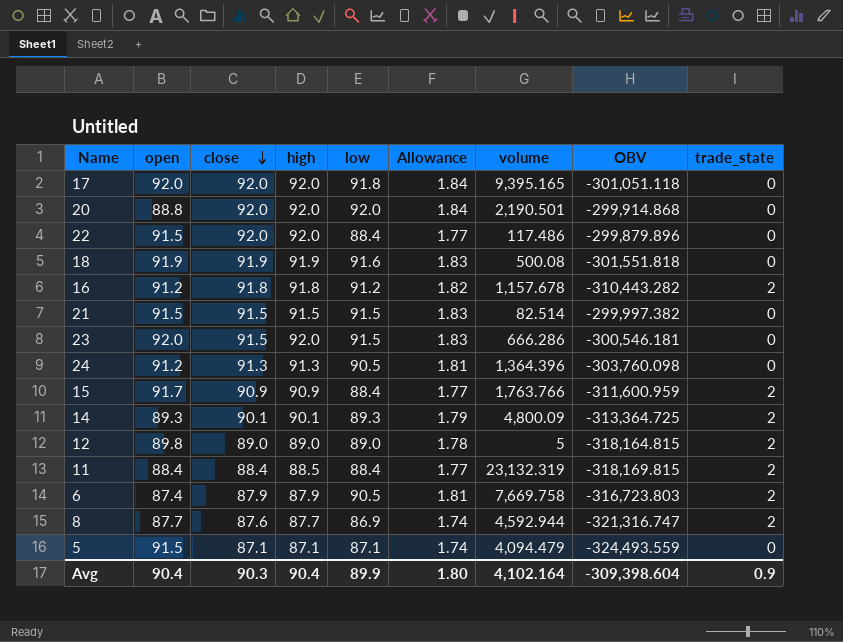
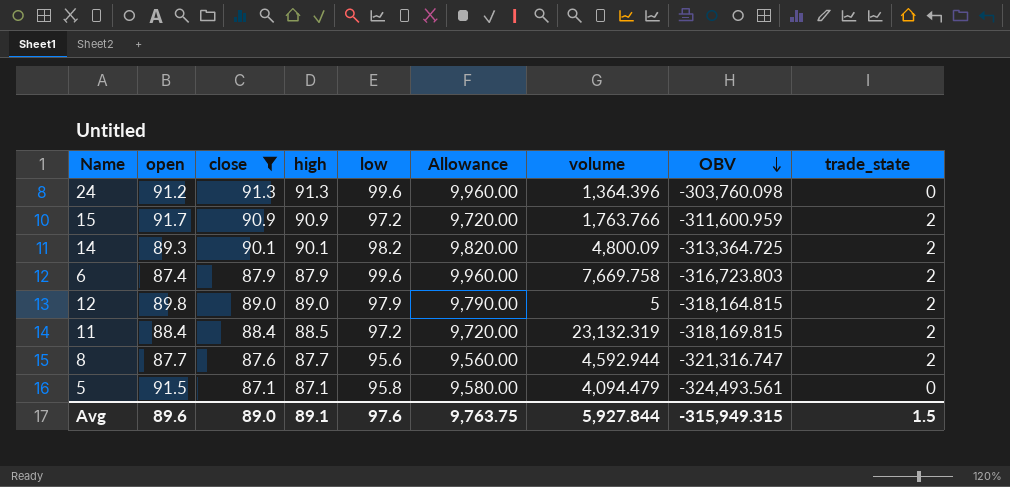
filter: none -> close <= 91.3
row order: close descending -> OBV descending
column Allowance | formula: [low] * 0.02 -> [low] * 100
24 | low: 90.5 -> 99.6
15 | low: 88.4 -> 97.2
14 | low: 89.3 -> 98.2
6 | low: 90.5 -> 99.6
12 | low: 89.0 -> 97.9
11 | low: 88.4 -> 97.2
8 | low: 86.9 -> 95.6
5 | low: 87.1 -> 95.8
5 | OBV: -324,493.559 -> -324,493.561
Avg | open: 90.4 -> 89.6
Avg | close: 90.3 -> 89.0
Avg | high: 90.4 -> 89.1
Avg | low: 89.9 -> 97.6
Avg | Allowance: 1.80 -> 9,763.75
Avg | volume: 4,102.164 -> 5,927.844
Avg | OBV: -309,398.604 -> -315,949.315
Avg | trade_state: 0.9 -> 1.5

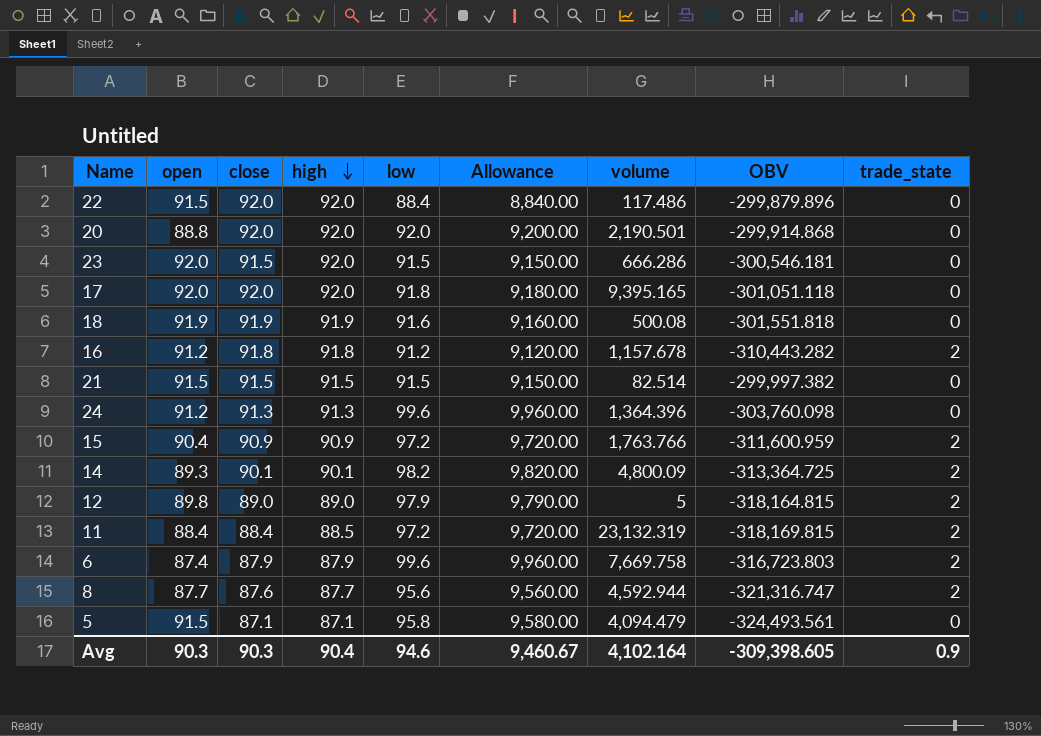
filter: close <= 91.3 -> none
row order: OBV descending -> high descending
15 | open: 91.7 -> 90.4
Avg | open: 89.6 -> 90.3
Avg | close: 89.0 -> 90.3
Avg | high: 89.1 -> 90.4
Avg | low: 97.6 -> 94.6
Avg | Allowance: 9,763.75 -> 9,460.67
Avg | volume: 5,927.844 -> 4,102.164
Avg | OBV: -315,949.315 -> -309,398.605
Avg | trade_state: 1.5 -> 0.9

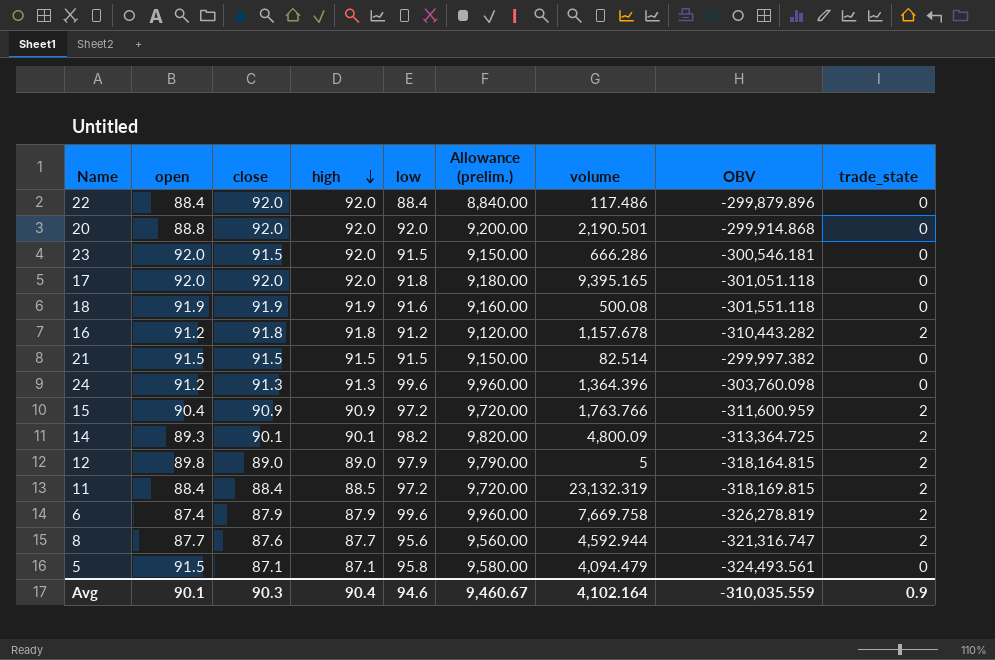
column name: Allowance -> Allowance (prelim.)
22 | open: 91.5 -> 88.4
18 | OBV: -301,551.818 -> -301,551.118
6 | OBV: -316,723.803 -> -326,278.819
Avg | open: 90.3 -> 90.1
Avg | OBV: -309,398.605 -> -310,035.559

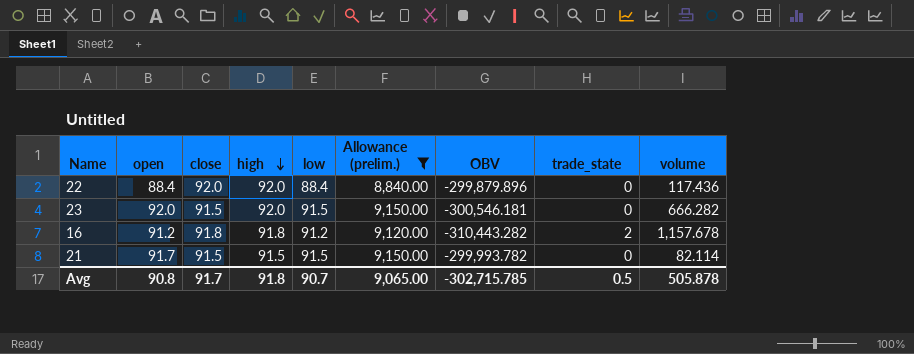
filter: none -> Allowance (prelim.) <= 9,150.00
column volume | position: 7 -> 9
22 | volume: 117.486 -> 117.436
23 | volume: 666.286 -> 666.282
21 | open: 91.5 -> 91.7
21 | OBV: -299,997.382 -> -299,993.782
21 | volume: 82.514 -> 82.114
Avg | open: 90.1 -> 90.8
Avg | close: 90.3 -> 91.7
Avg | high: 90.4 -> 91.8
Avg | low: 94.6 -> 90.7
Avg | Allowance (prelim.): 9,460.67 -> 9,065.00
Avg | OBV: -310,035.559 -> -302,715.785
Avg | trade_state: 0.9 -> 0.5
Avg | volume: 4,102.164 -> 505.878

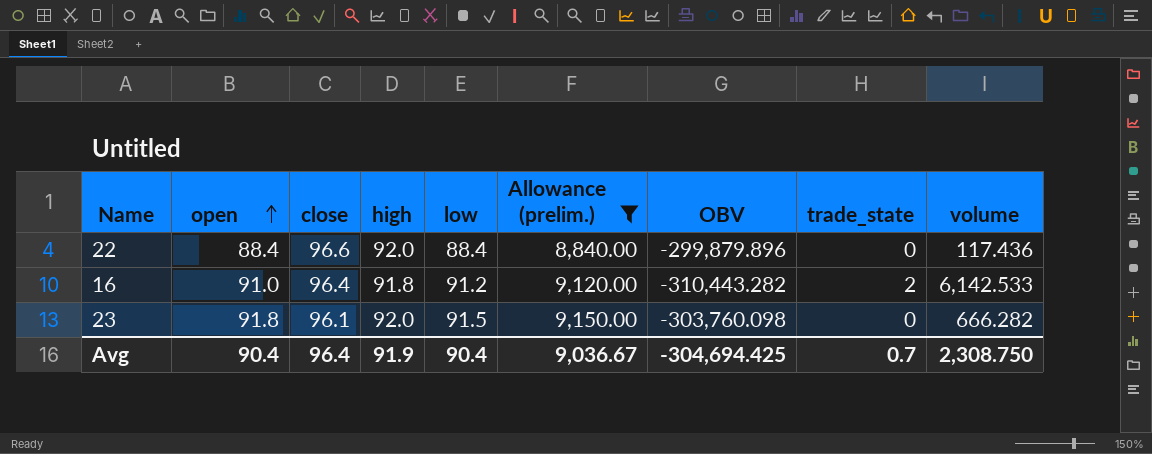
row order: high descending -> open ascending
row 21: 91.7 | 91.5 | 91.5 | 91.5 | 9,150.00 | -299,993.782 | 0 | 82.114 -> none
22 | close: 92.0 -> 96.6
16 | open: 91.2 -> 91.0
16 | close: 91.8 -> 96.4
16 | volume: 1,157.678 -> 6,142.533
23 | open: 92.0 -> 91.8
23 | close: 91.5 -> 96.1
23 | OBV: -300,546.181 -> -303,760.098
Avg | open: 90.8 -> 90.4
Avg | close: 91.7 -> 96.4
Avg | high: 91.8 -> 91.9
Avg | low: 90.7 -> 90.4
Avg | Allowance (prelim.): 9,065.00 -> 9,036.67
Avg | OBV: -302,715.785 -> -304,694.425
Avg | trade_state: 0.5 -> 0.7
Avg | volume: 505.878 -> 2,308.750

